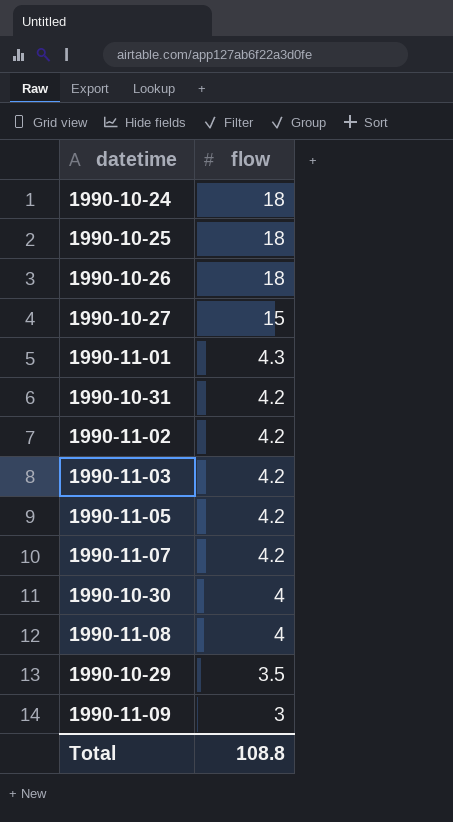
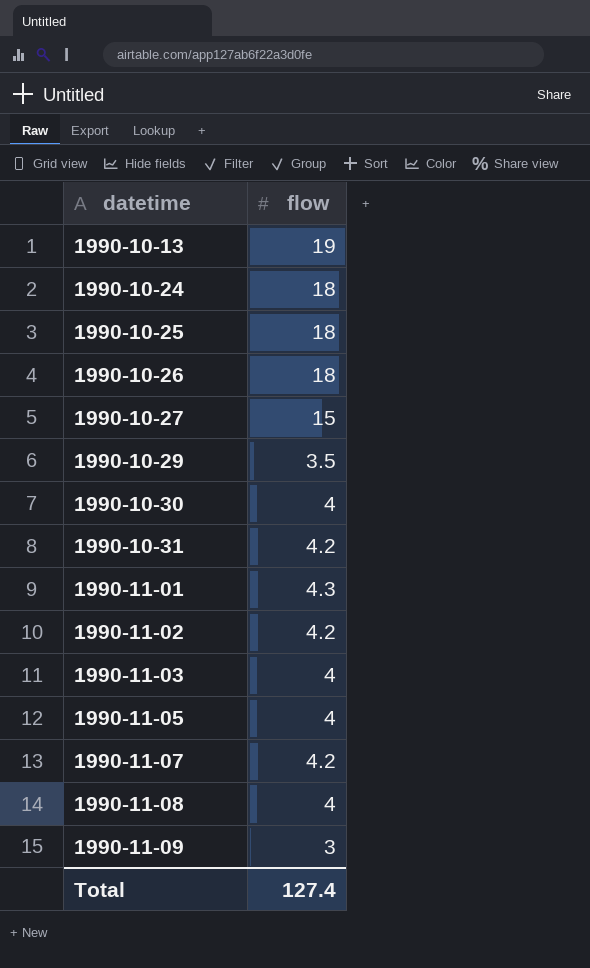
row order: flow descending -> datetime ascending
row 1990-10-13: none -> 19
1990-11-03 | flow: 4.2 -> 4
1990-11-05 | flow: 4.2 -> 4
Total | flow: 108.8 -> 127.4

